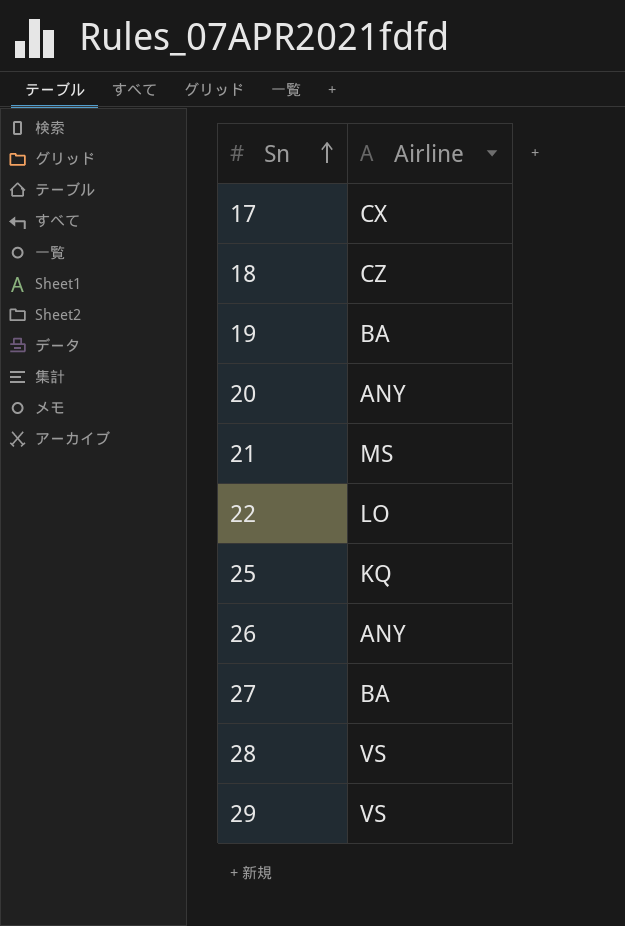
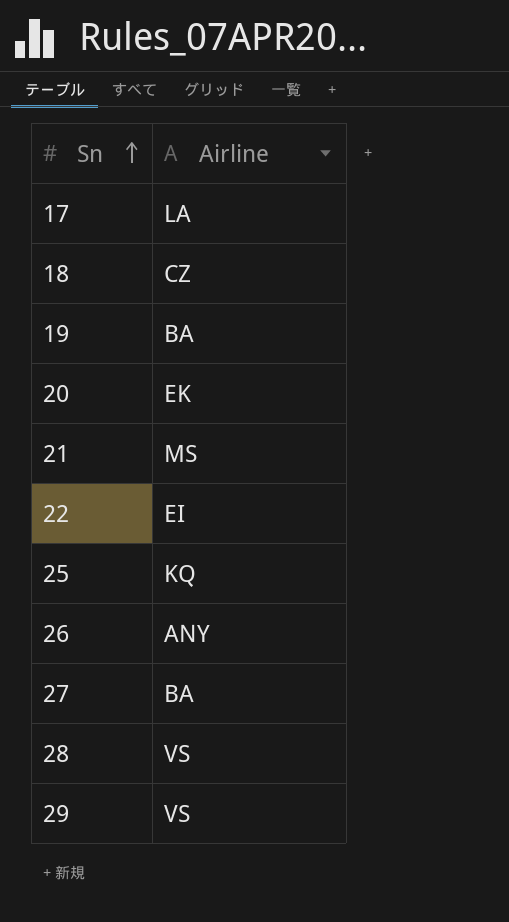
17 | Airline: CX -> LA
20 | Airline: ANY -> EK
22 | Airline: LO -> EI

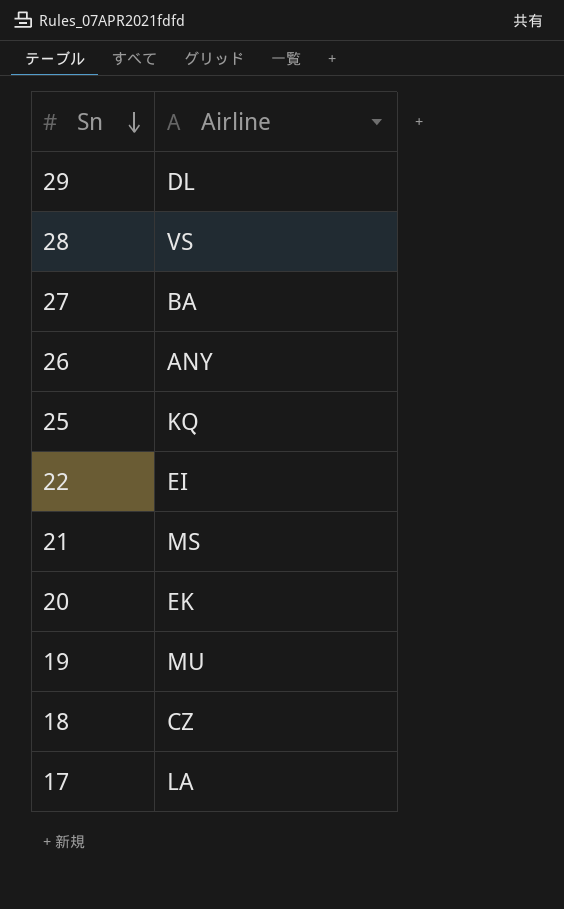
row order: Sn ascending -> Sn descending
29 | Airline: VS -> DL
19 | Airline: BA -> MU

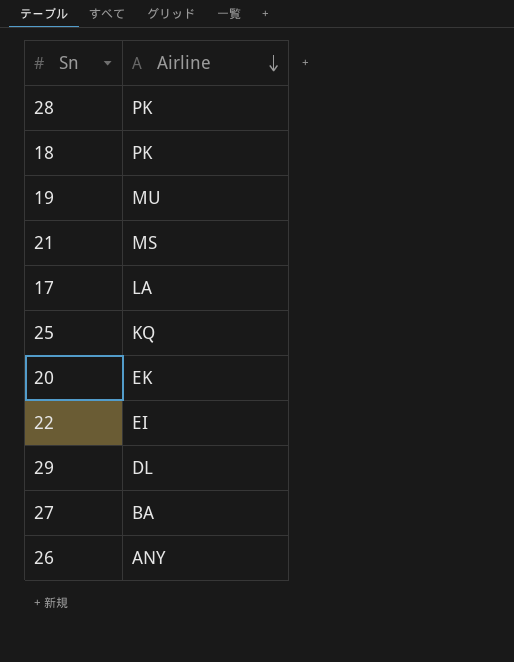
row order: Sn descending -> Airline descending
28 | Airline: VS -> PK
18 | Airline: CZ -> PK

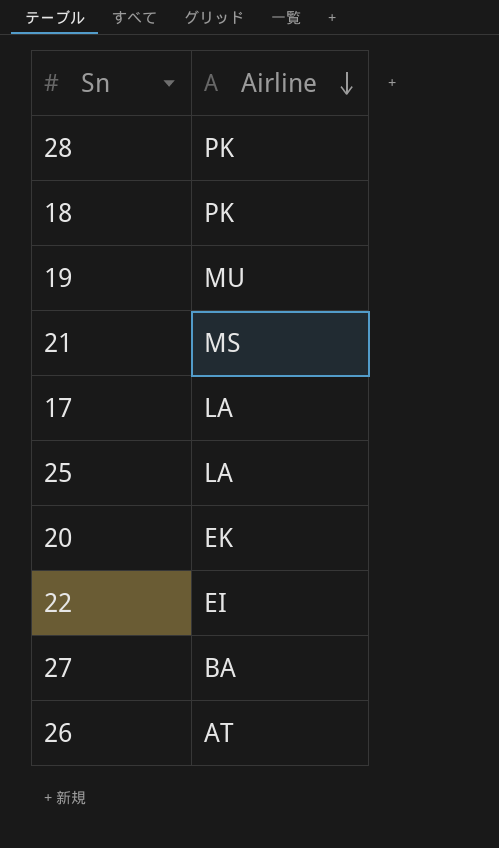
row 29: DL -> none
25 | Airline: KQ -> LA
26 | Airline: ANY -> AT

